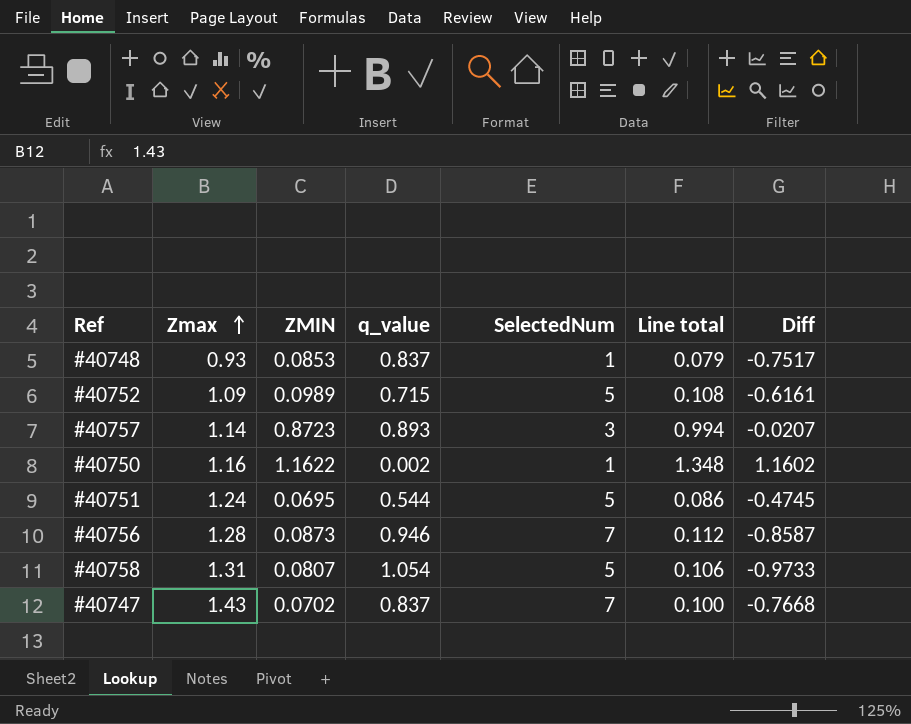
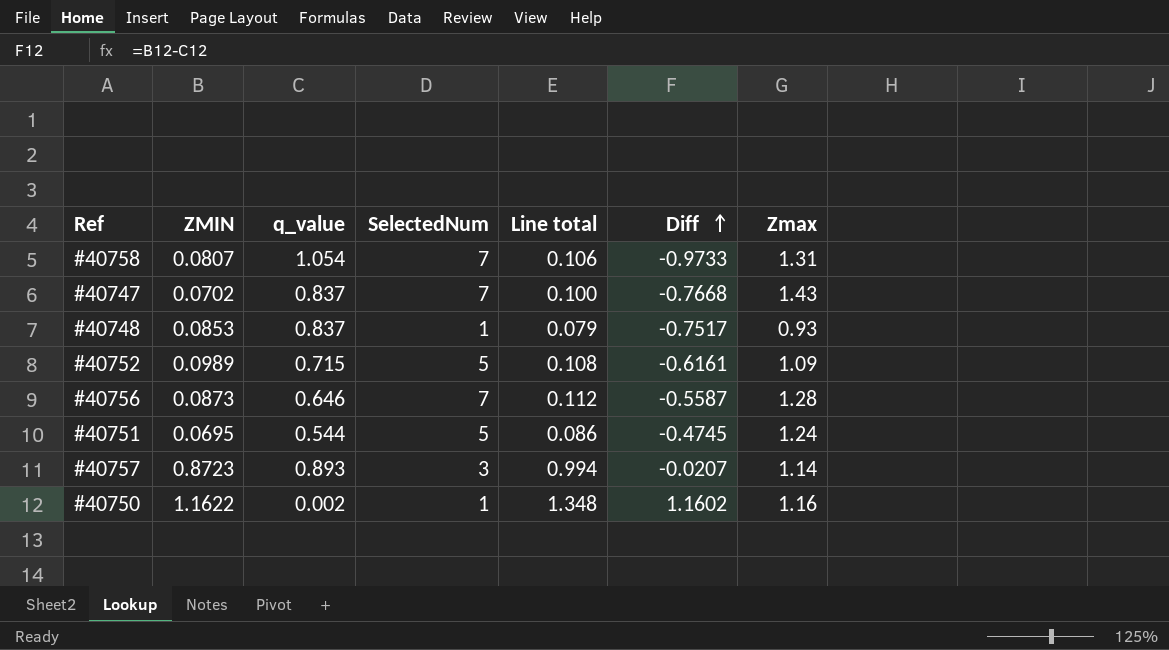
row order: Zmax ascending -> Diff ascending
column Zmax | position: 2 -> 7
#40758 | SelectedNum: 5 -> 7
#40756 | q_value: 0.946 -> 0.646
#40756 | Diff: -0.8587 -> -0.5587

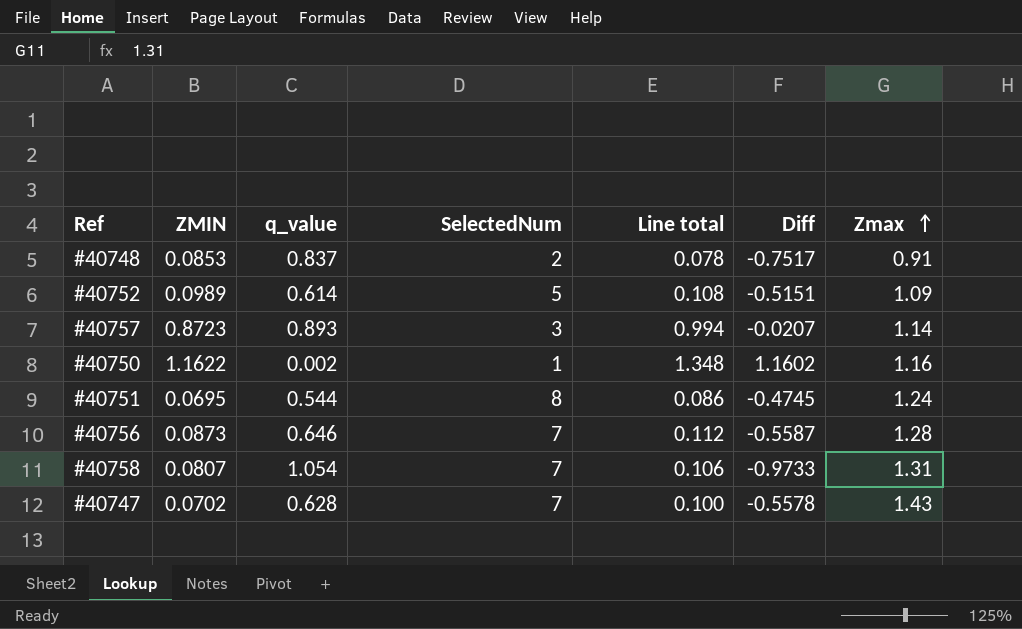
row order: Diff ascending -> Zmax ascending
#40748 | SelectedNum: 1 -> 2
#40748 | Line total: 0.079 -> 0.078
#40748 | Zmax: 0.93 -> 0.91
#40752 | q_value: 0.715 -> 0.614
#40752 | Diff: -0.6161 -> -0.5151
#40751 | SelectedNum: 5 -> 8
#40747 | q_value: 0.837 -> 0.628
#40747 | Diff: -0.7668 -> -0.5578

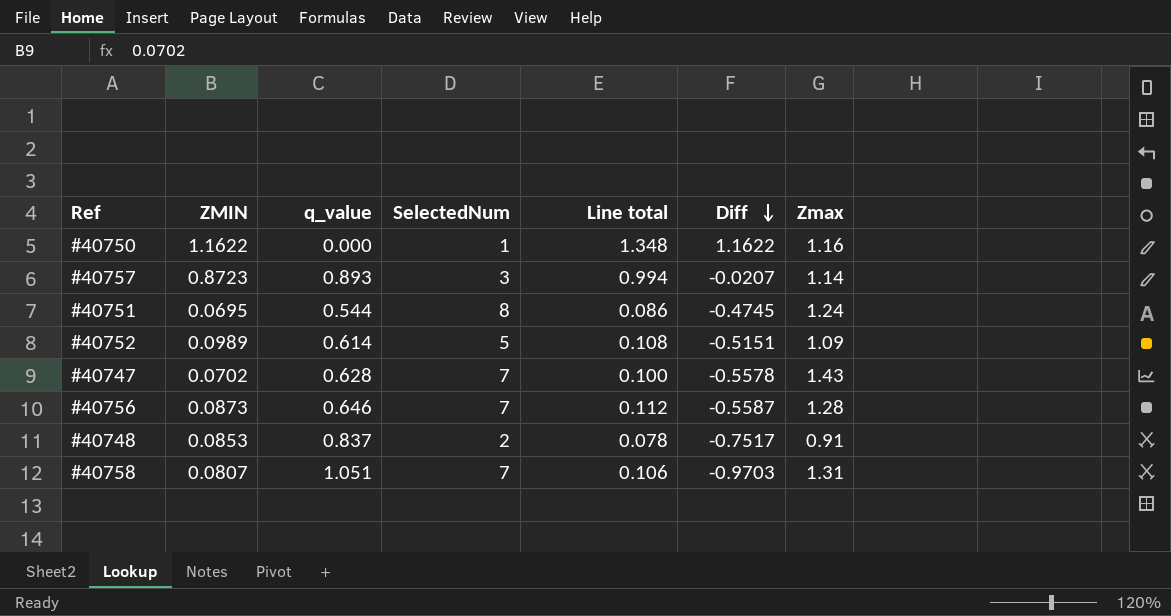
row order: Zmax ascending -> Diff descending
#40750 | q_value: 0.002 -> 0.000
#40750 | Diff: 1.1602 -> 1.1622
#40758 | q_value: 1.054 -> 1.051
#40758 | Diff: -0.9733 -> -0.9703

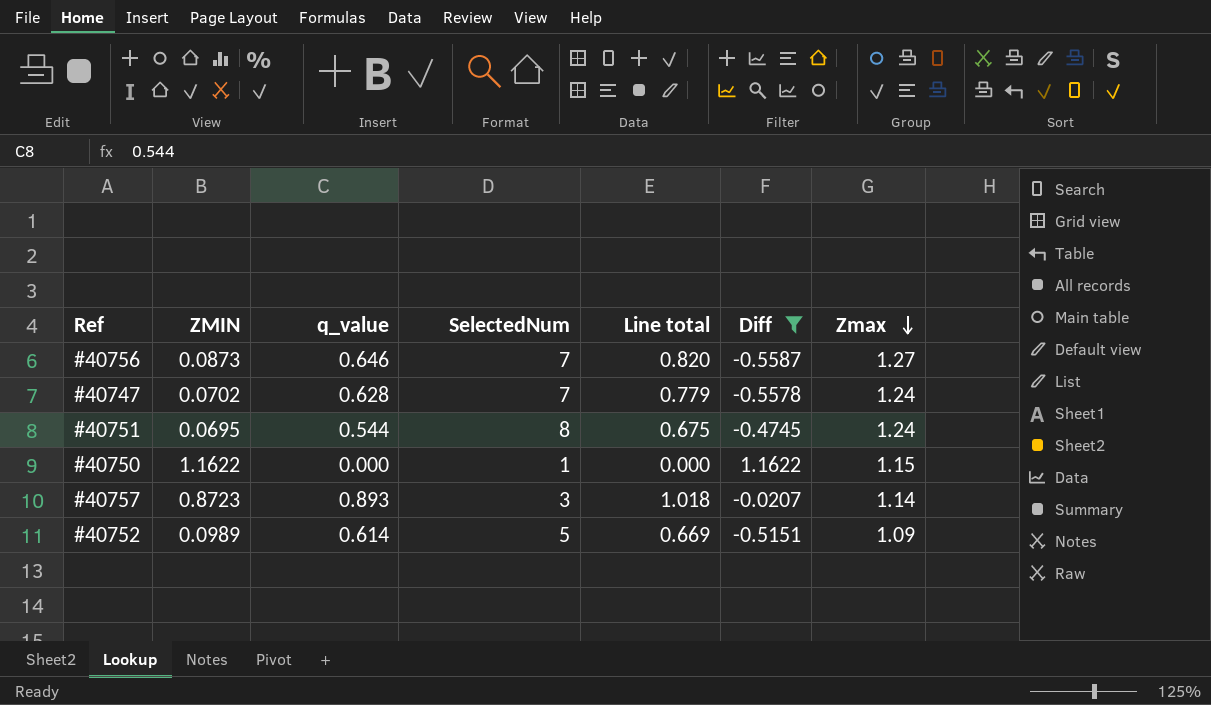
filter: none -> Diff >= -0.5587
row order: Diff descending -> Zmax descending
column Line total | formula: [ZMIN] * [Zmax] -> [q_value] * [Zmax]
#40756 | Zmax: 1.28 -> 1.27
#40747 | Zmax: 1.43 -> 1.24
#40750 | Zmax: 1.16 -> 1.15

